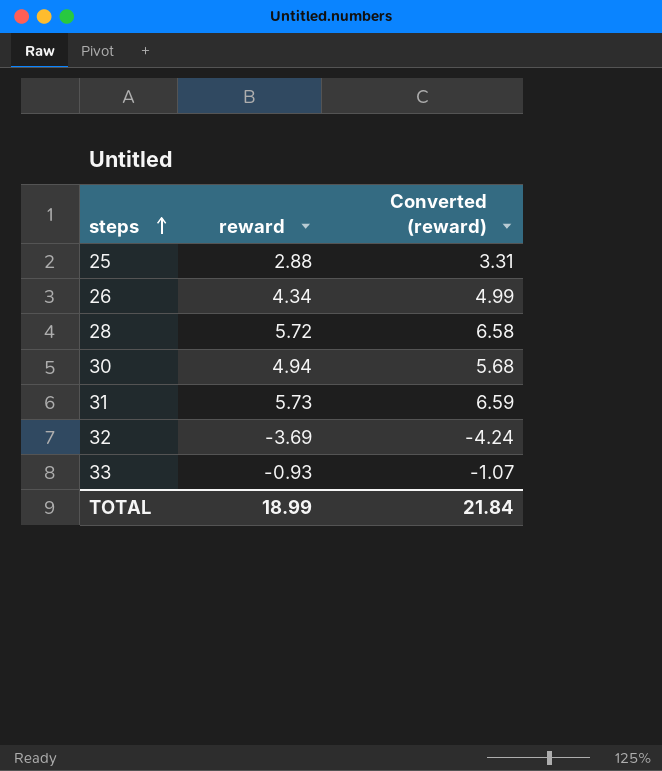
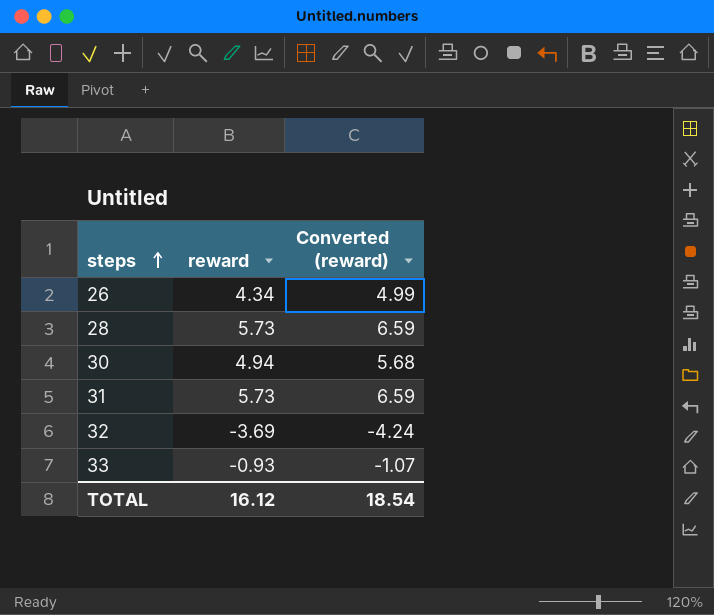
row 25: 2.88 | 3.31 -> none
28 | reward: 5.72 -> 5.73
28 | Converted (reward): 6.58 -> 6.59
TOTAL | reward: 18.99 -> 16.12
TOTAL | Converted (reward): 21.84 -> 18.54

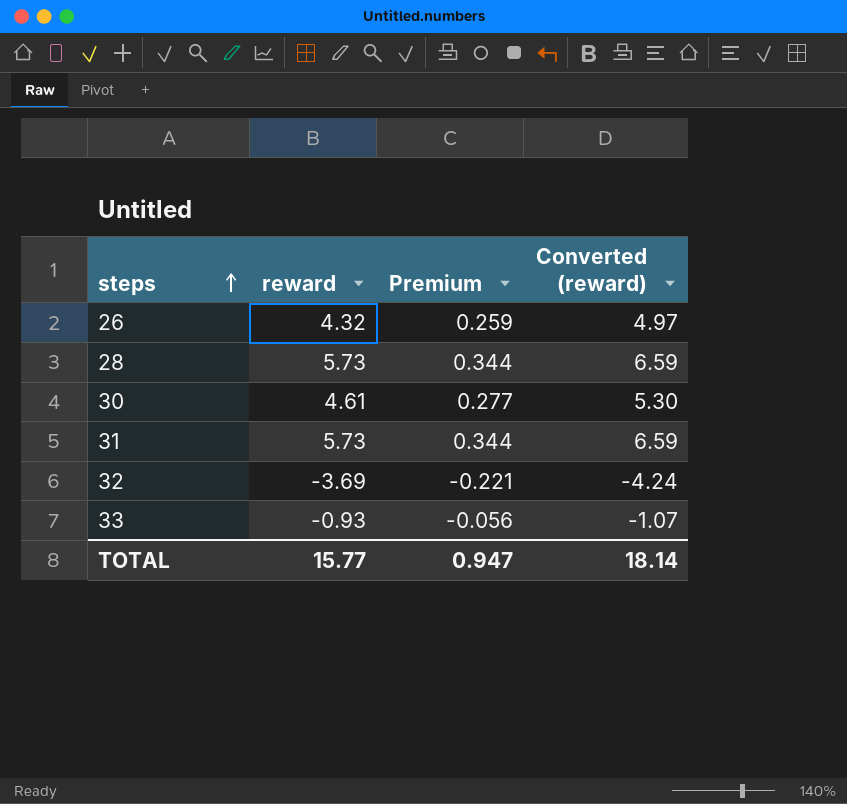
column Premium | formula: none -> [reward] * 0.06
26 | reward: 4.34 -> 4.32
26 | Converted (reward): 4.99 -> 4.97
30 | reward: 4.94 -> 4.61
30 | Converted (reward): 5.68 -> 5.30
TOTAL | reward: 16.12 -> 15.77
TOTAL | Converted (reward): 18.54 -> 18.14

